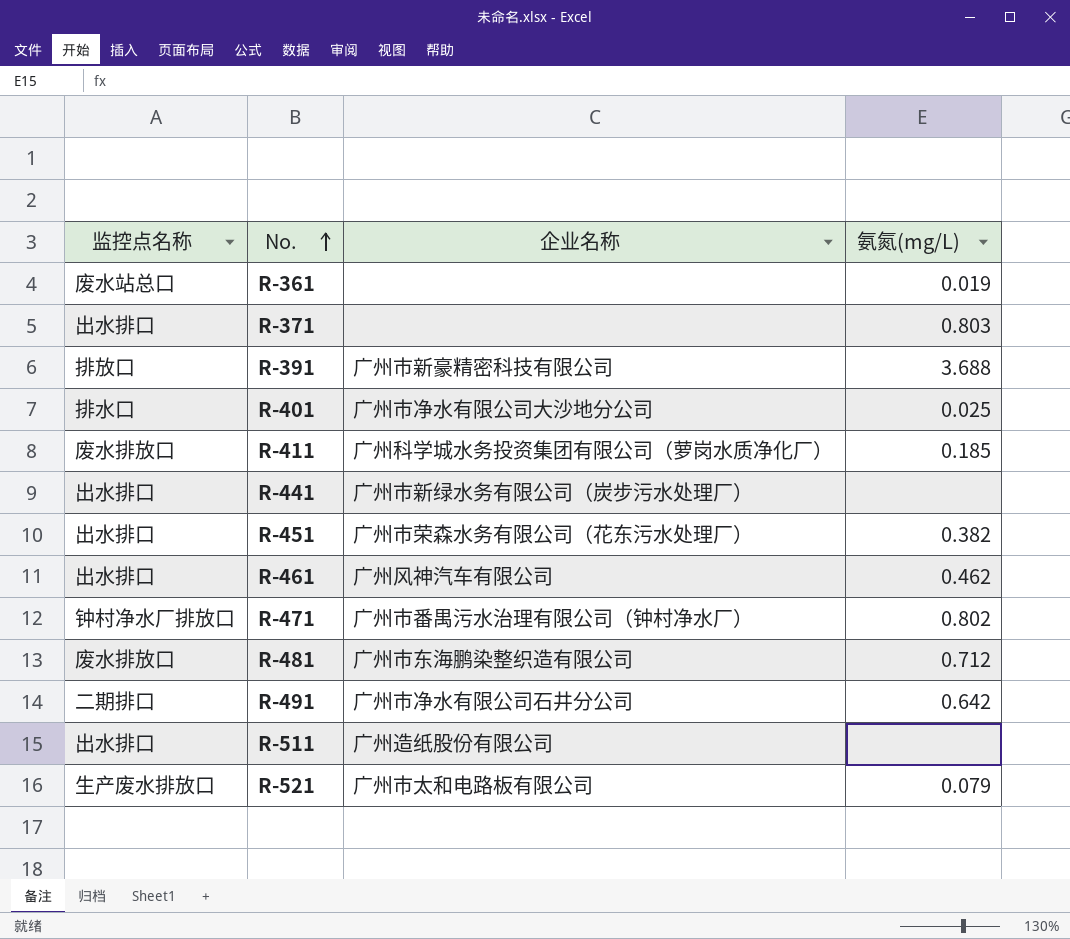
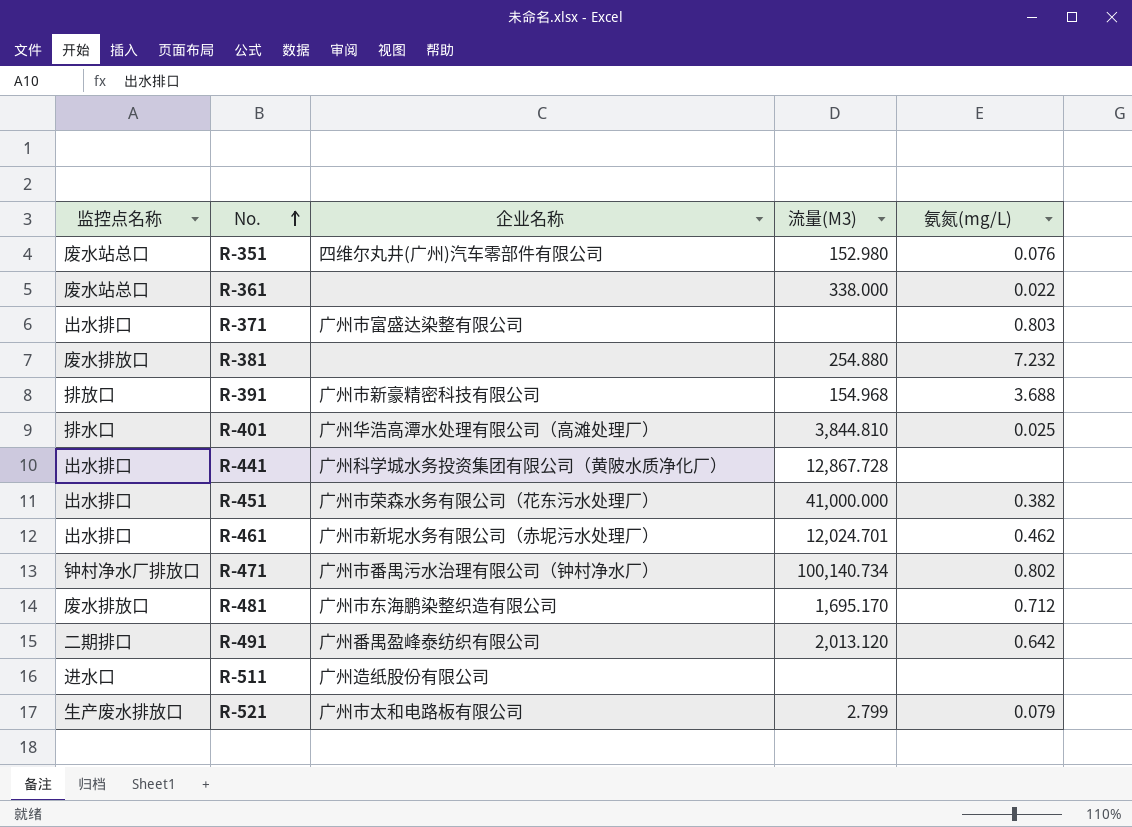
column 流量(M3) | position: none -> 4
row R-411: 废水排放口 | 广州科学城水务投资集团有限公司（萝岗水质净化厂） | 0.185 -> none
row R-351: none -> 废水站总口 | 四维尔丸井(广州)汽车零部件有限公司 | 152.980 | 0.076
R-361 | 氨氮(mg/L): 0.019 -> 0.022
R-371 | 企业名称: none -> 广州市富盛达染整有限公司
row R-381: none -> 废水排放口 | none | 254.880 | 7.232
R-401 | 企业名称: 广州市净水有限公司大沙地分公司 -> 广州华浩高潭水处理有限公司（高滩处理厂）
R-441 | 企业名称: 广州市新绿水务有限公司（炭步污水处理厂） -> 广州科学城水务投资集团有限公司（黄陂水质净化厂）
R-461 | 企业名称: 广州风神汽车有限公司 -> 广州市新坭水务有限公司（赤坭污水处理厂）
R-491 | 企业名称: 广州市净水有限公司石井分公司 -> 广州番禺盈峰泰纺织有限公司
R-511 | 监控点名称: 出水排口 -> 进水口

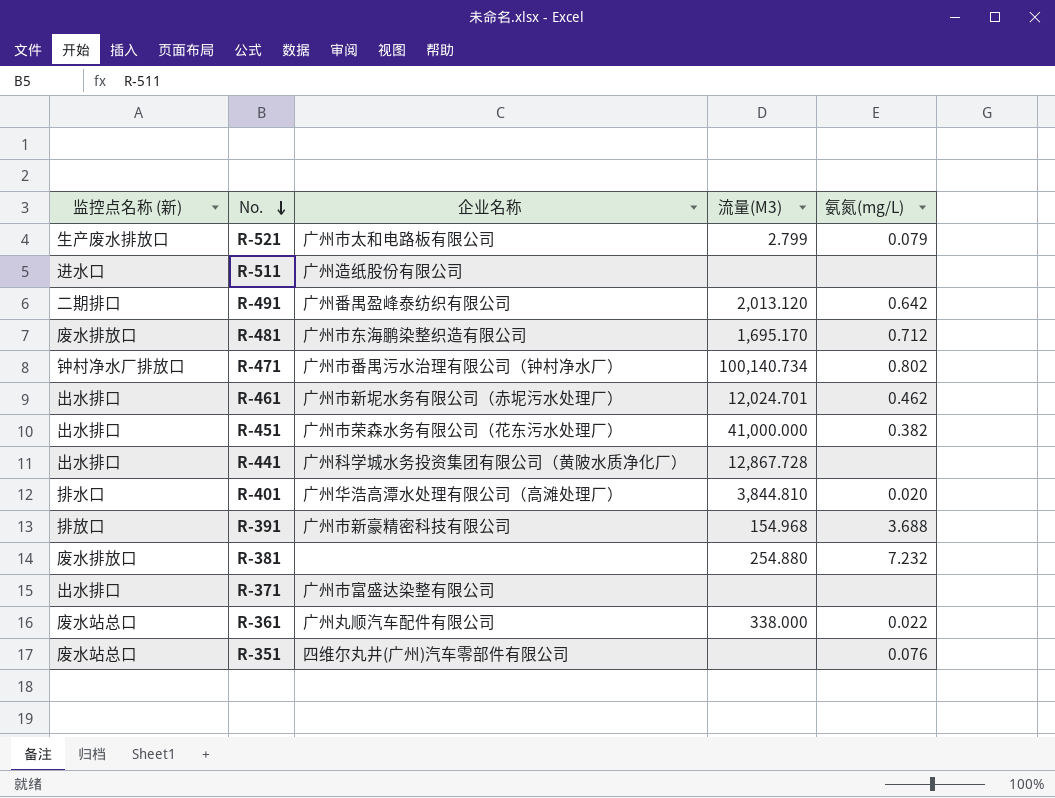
row order: No. ascending -> No. descending
column name: 监控点名称 -> 监控点名称 (新)
R-401 | 氨氮(mg/L): 0.025 -> 0.020
R-371 | 氨氮(mg/L): 0.803 -> none
R-361 | 企业名称: none -> 广州丸顺汽车配件有限公司
R-351 | 流量(M3): 152.980 -> none

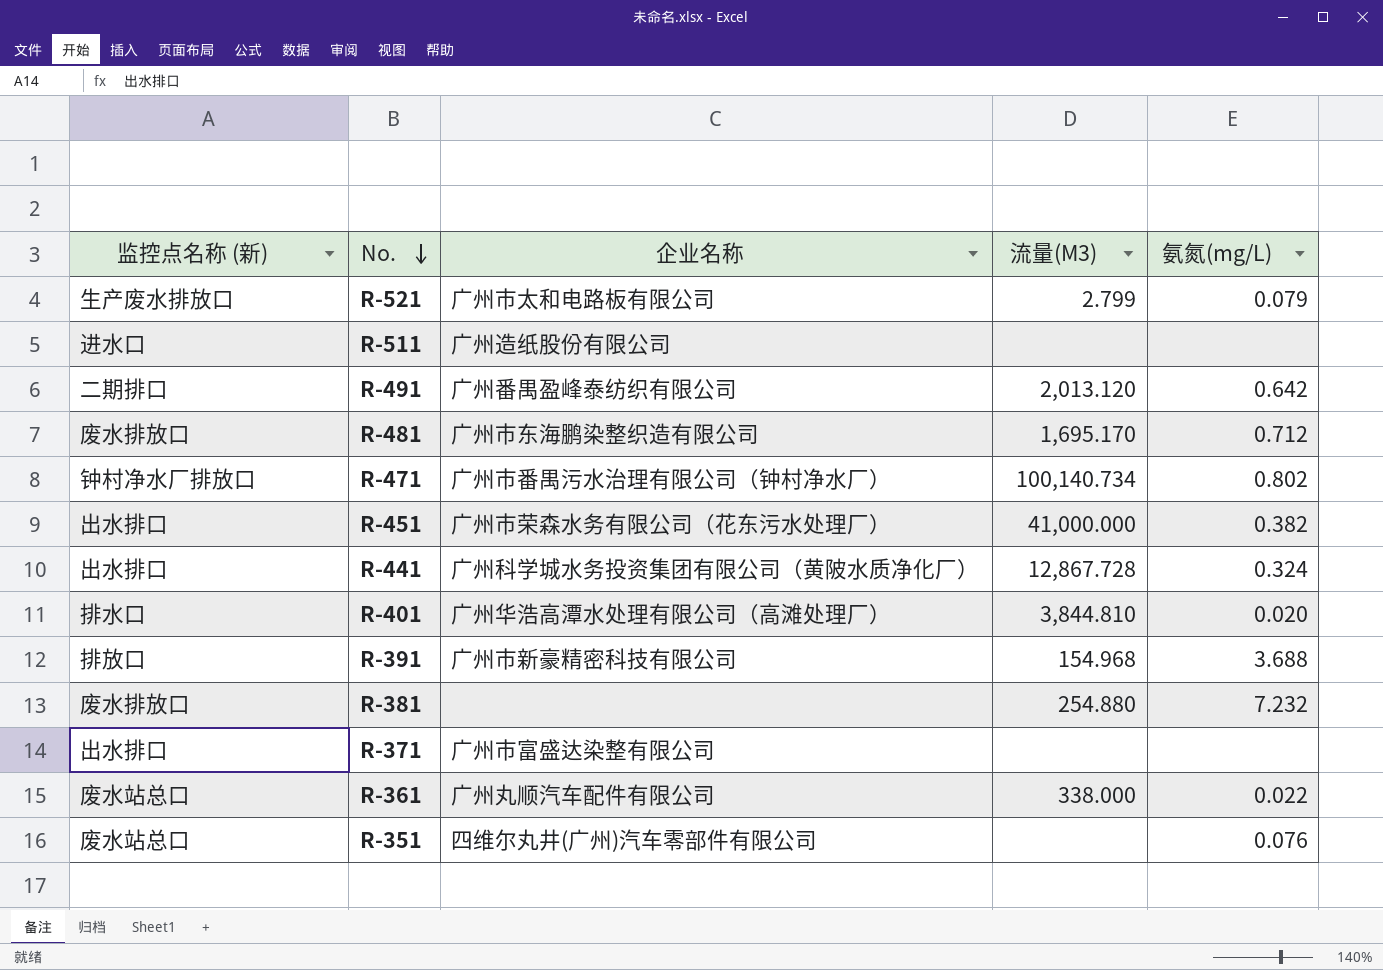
row R-461: 出水排口 | 广州市新坭水务有限公司（赤坭污水处理厂） | 12,024.701 | 0.462 -> none
R-441 | 氨氮(mg/L): none -> 0.324

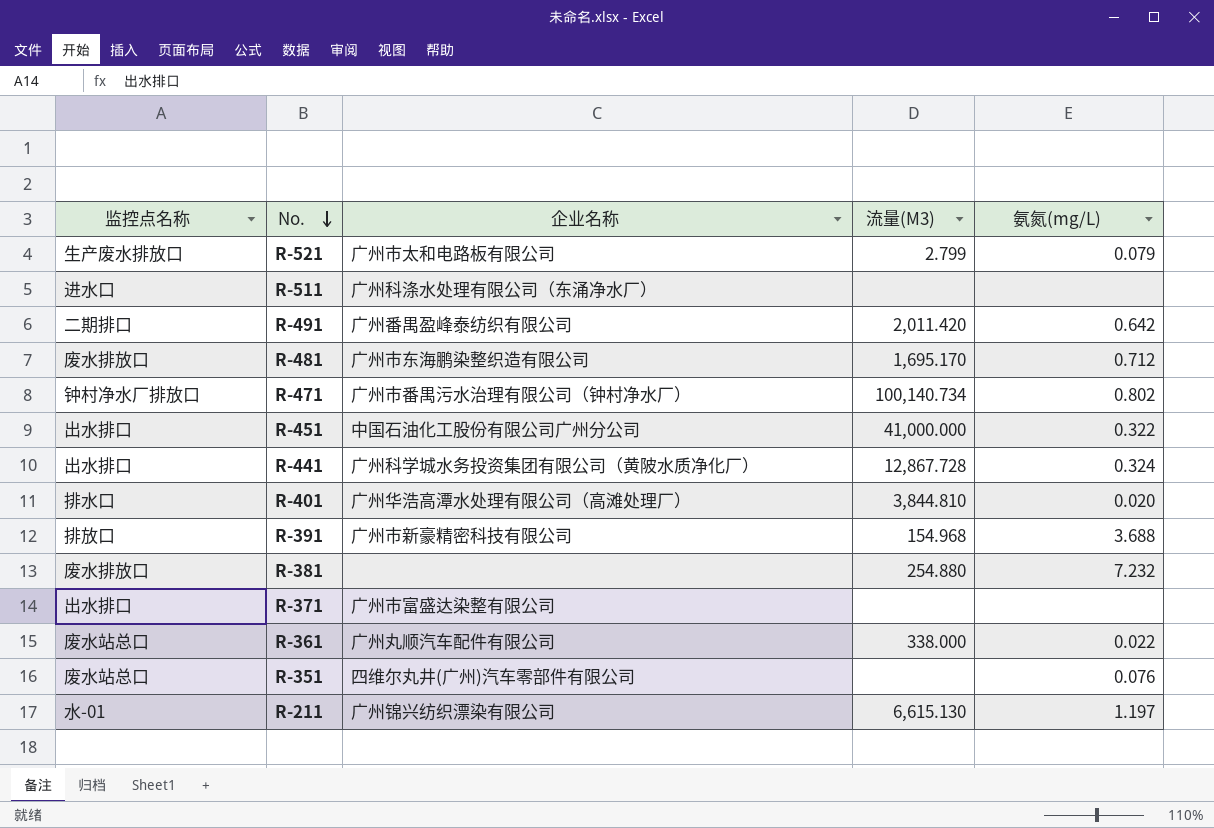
column name: 监控点名称 (新) -> 监控点名称
R-511 | 企业名称: 广州造纸股份有限公司 -> 广州科涤水处理有限公司（东涌净水厂）
R-491 | 流量(M3): 2,013.120 -> 2,011.420
R-451 | 企业名称: 广州市荣森水务有限公司（花东污水处理厂） -> 中国石油化工股份有限公司广州分公司
R-451 | 氨氮(mg/L): 0.382 -> 0.322
row R-211: none -> 水-01 | 广州锦兴纺织漂染有限公司 | 6,615.130 | 1.197

